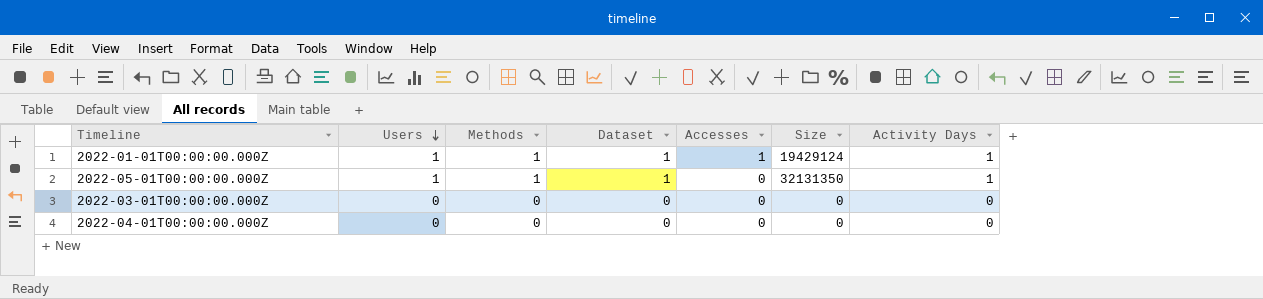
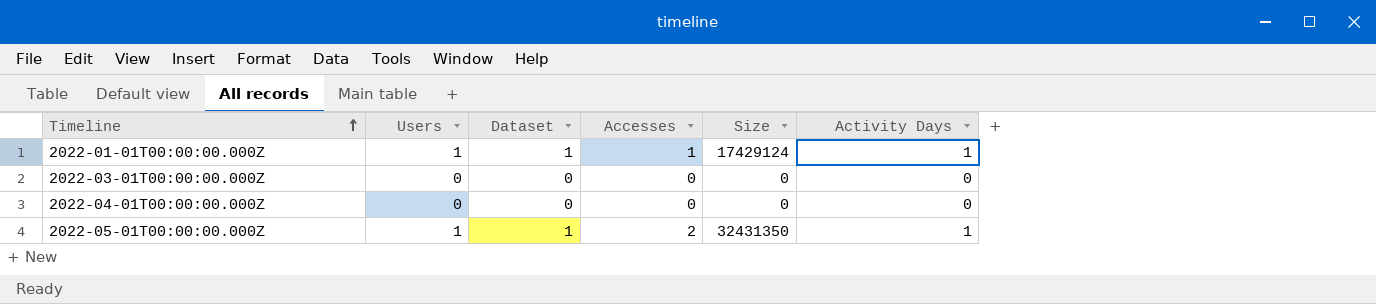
row order: Users descending -> Timeline ascending
column Methods | position: 3 -> none
2022-01-01T00:00:00.000Z | Size: 19429124 -> 17429124
2022-05-01T00:00:00.000Z | Accesses: 0 -> 2
2022-05-01T00:00:00.000Z | Size: 32131350 -> 32431350

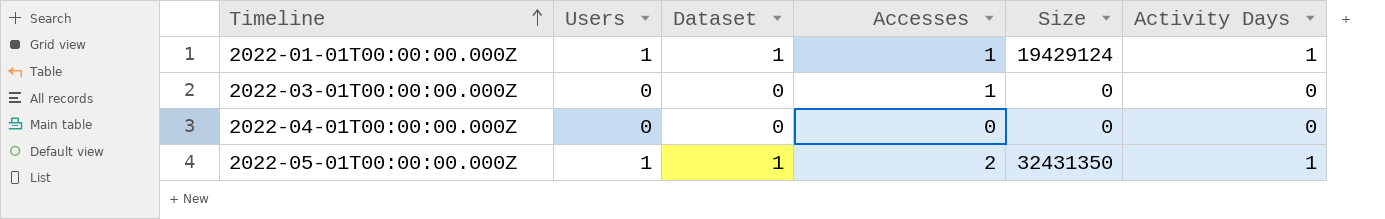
2022-01-01T00:00:00.000Z | Size: 17429124 -> 19429124
2022-03-01T00:00:00.000Z | Accesses: 0 -> 1

